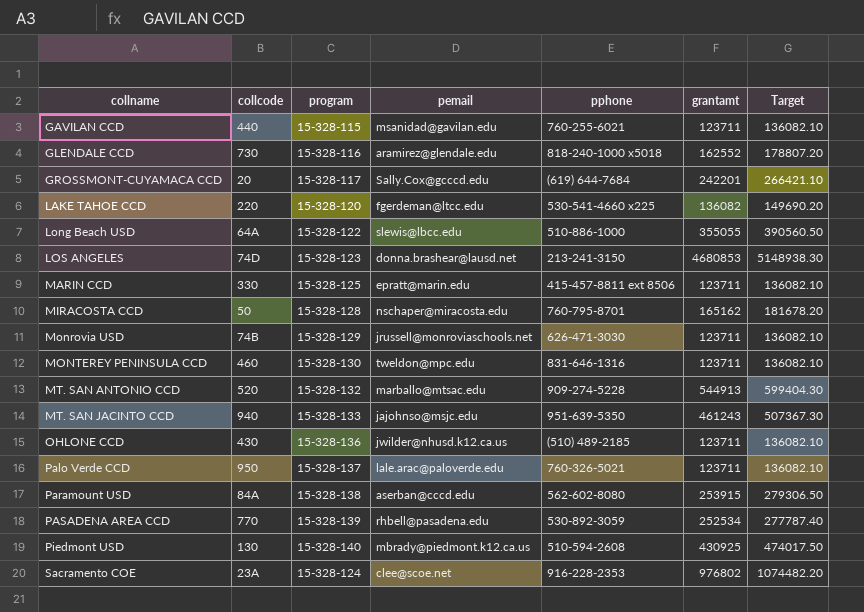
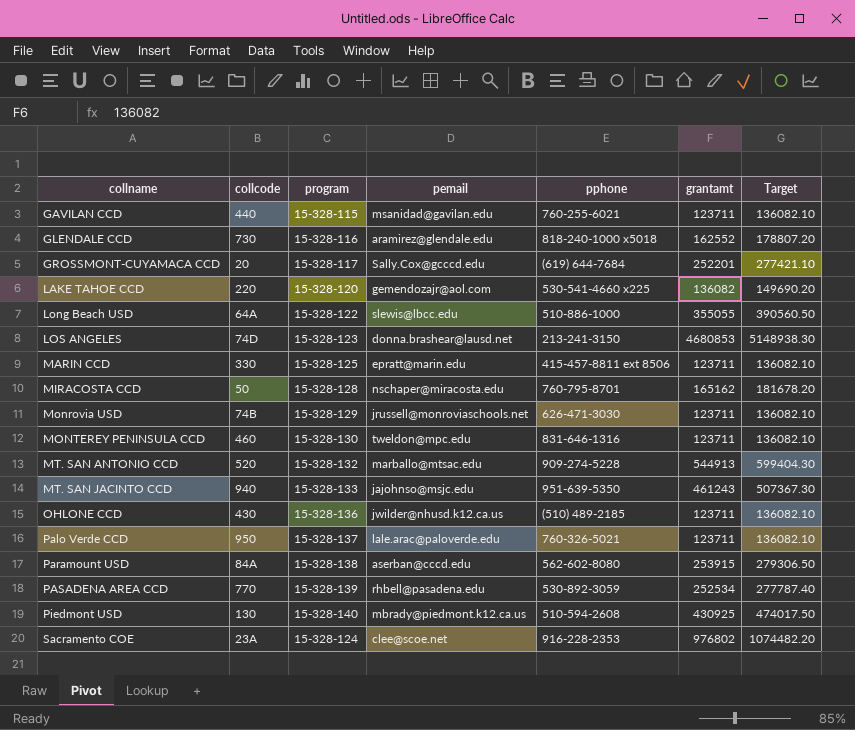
GROSSMONT-CUYAMACA CCD | grantamt: 242201 -> 252201
GROSSMONT-CUYAMACA CCD | Target: 266421.10 -> 277421.10
LAKE TAHOE CCD | pemail: fgerdeman@ltcc.edu -> gemendozajr@aol.com

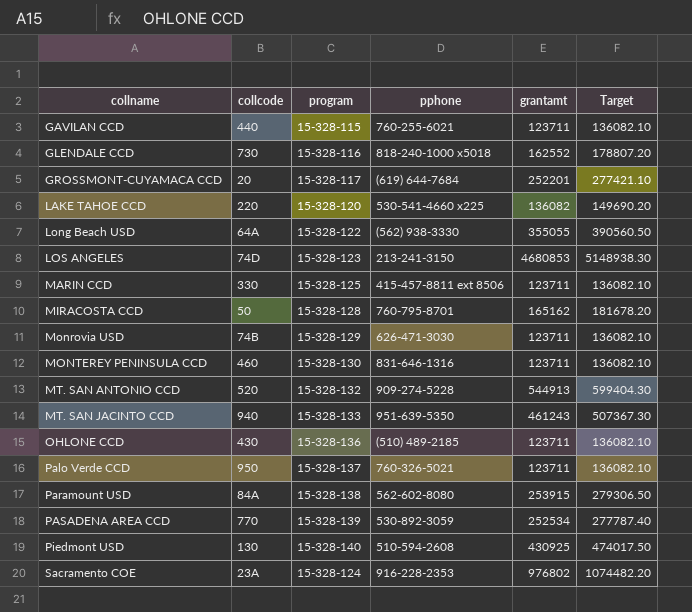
column pemail | position: 4 -> none
Long Beach USD | pphone: 510-886-1000 -> (562) 938-3330

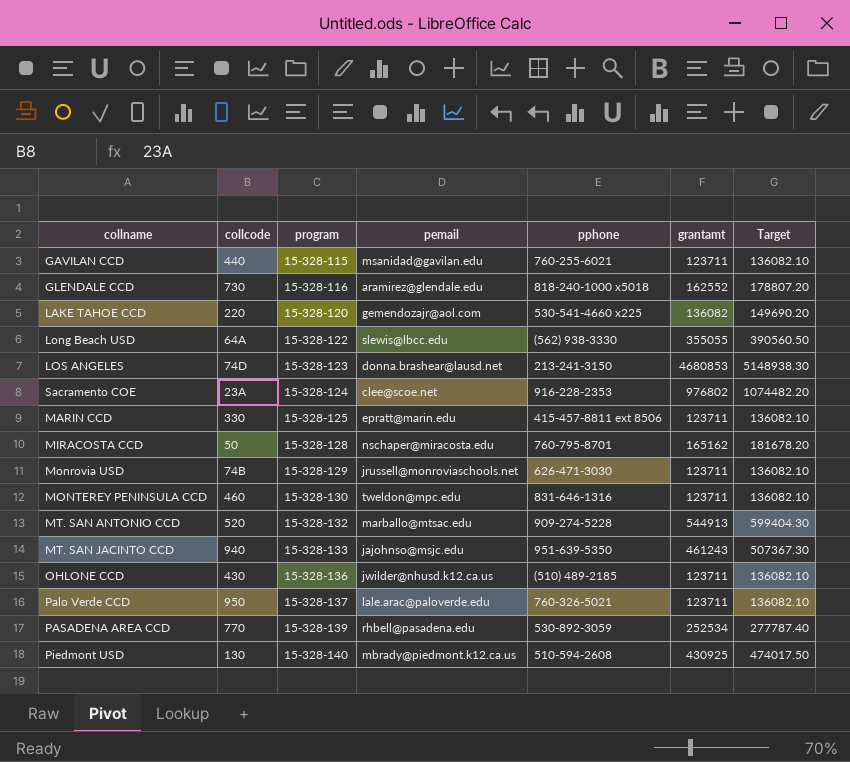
row order: collname ascending -> program ascending
column pemail | position: none -> 4
row GROSSMONT-CUYAMACA CCD: 20 | 15-328-117 | (619) 644-7684 | 252201 | 277421.10 -> none
row Paramount USD: 84A | 15-328-138 | 562-602-8080 | 253915 | 279306.50 -> none

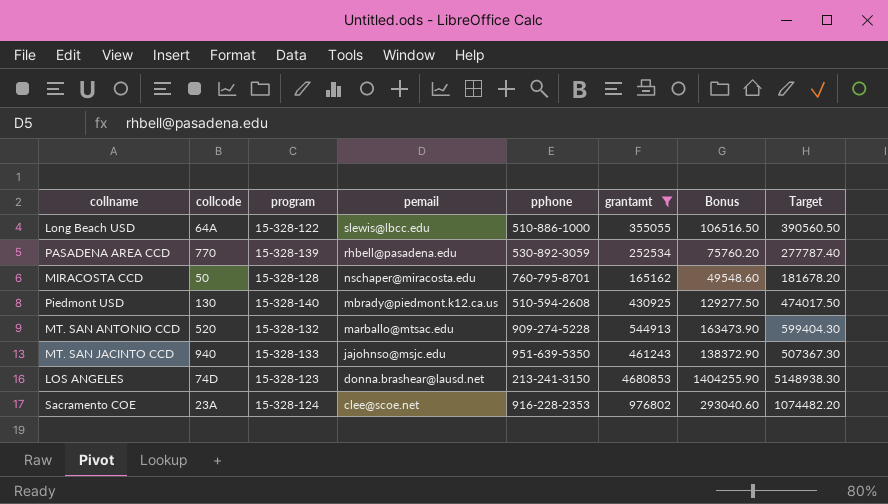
filter: none -> grantamt >= 165162
row order: program ascending -> pemail descending
column Bonus | formula: none -> [grantamt] * 0.3
Long Beach USD | pphone: (562) 938-3330 -> 510-886-1000

